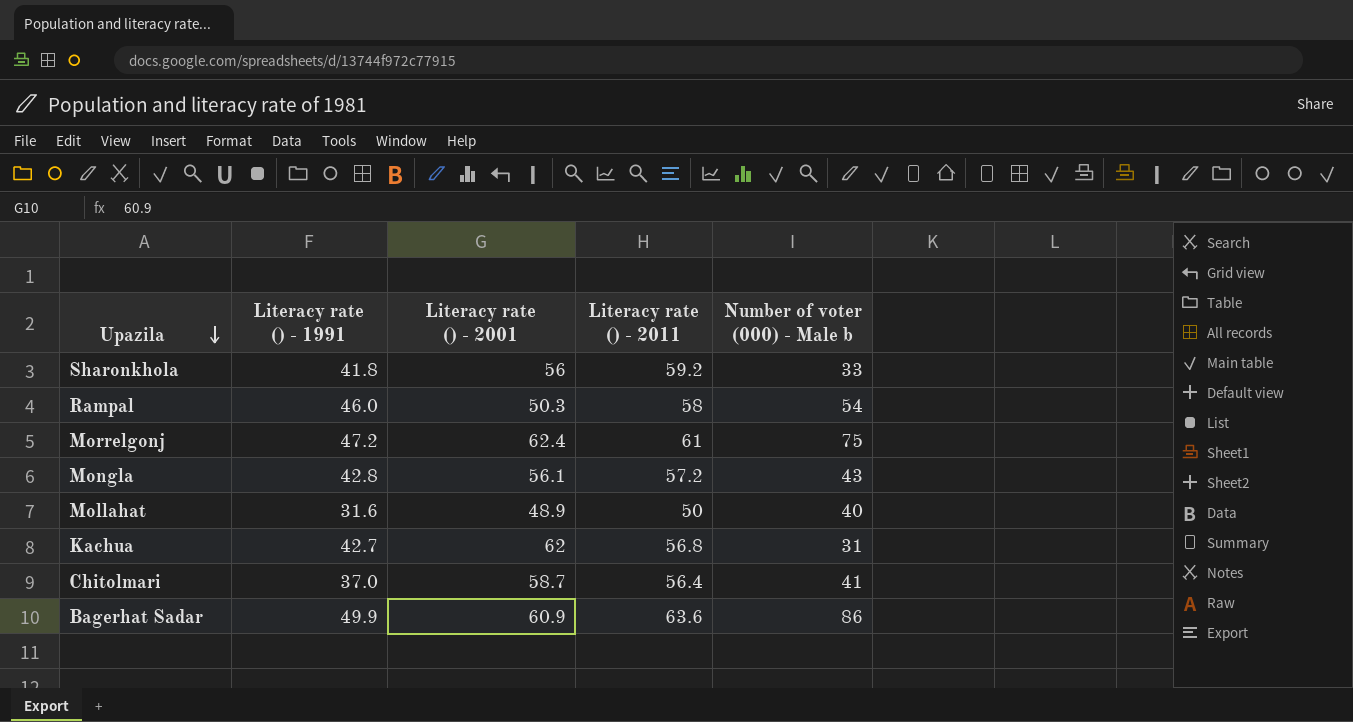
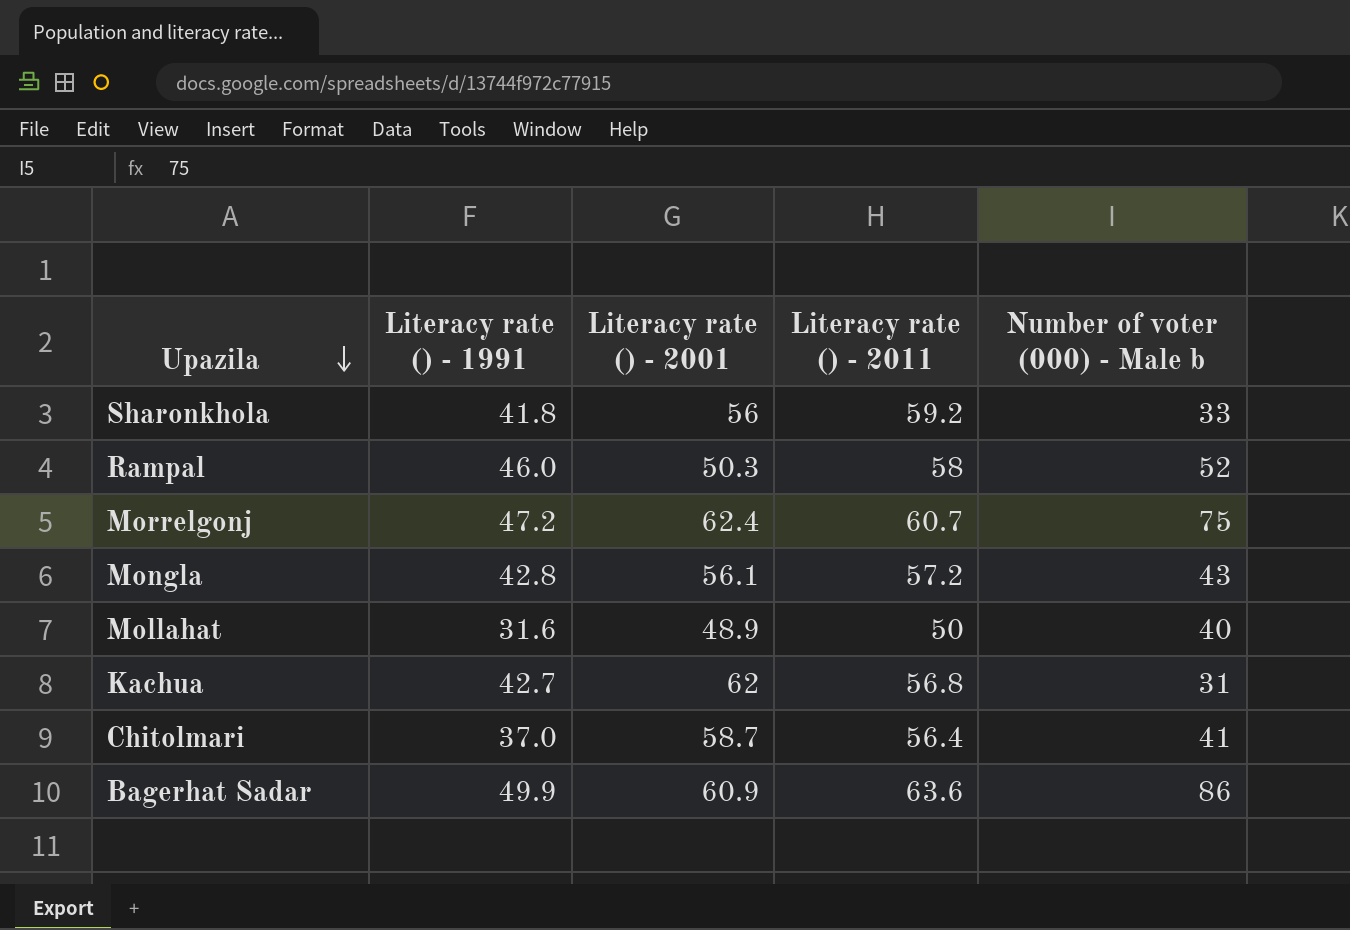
Rampal | Number of voter (000) - Male b: 54 -> 52
Morrelgonj | Literacy rate () - 2011: 61 -> 60.7

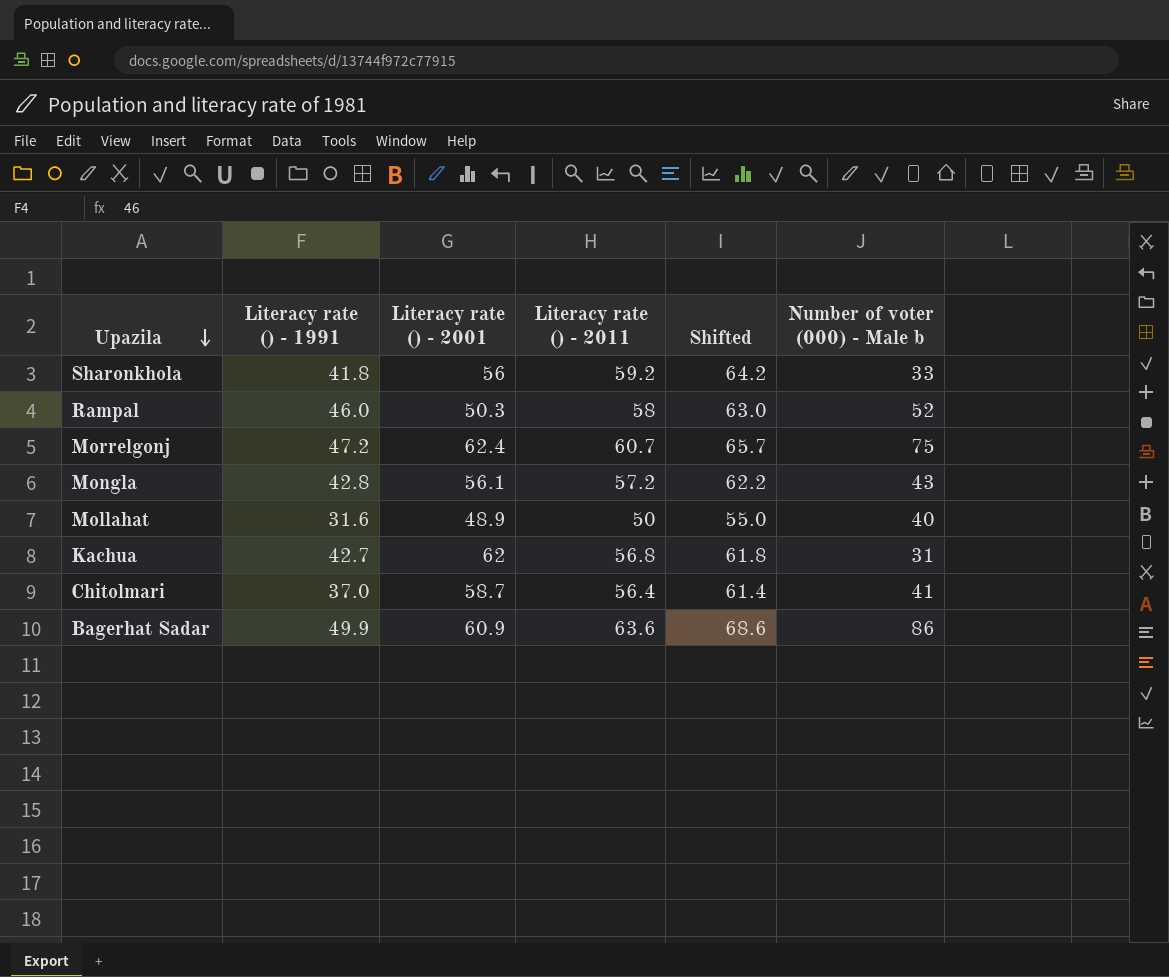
column Shifted | formula: none -> [Literacy rate () - 2011] + 5

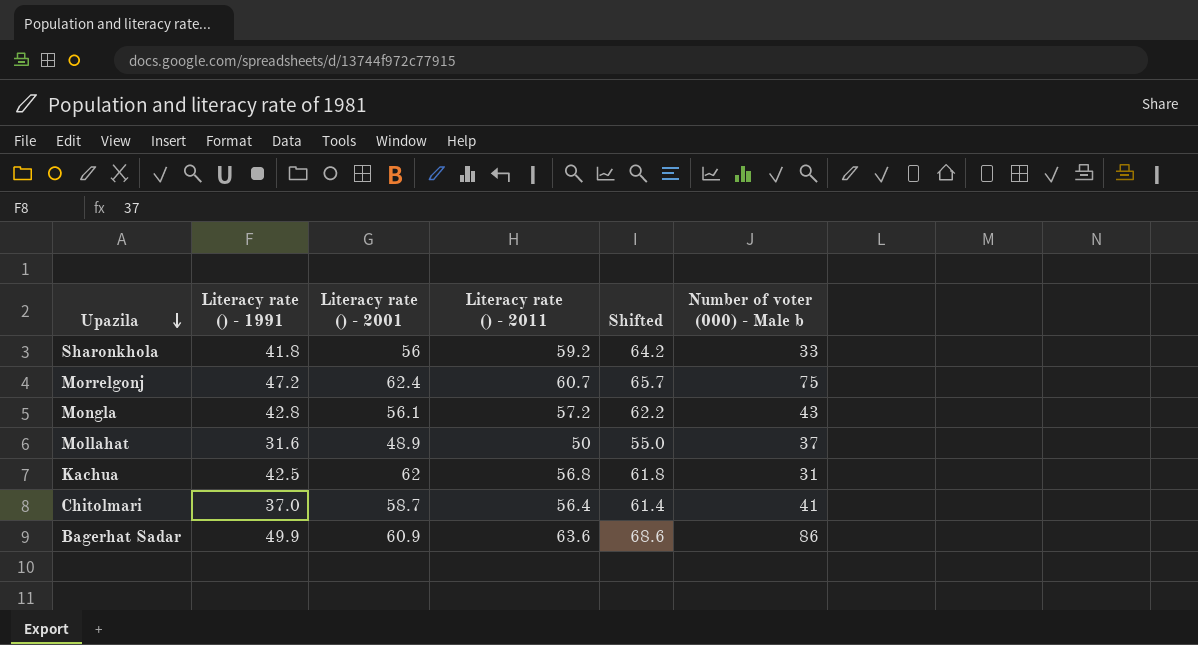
row Rampal: 46.0 | 50.3 | 58 | 63.0 | 52 -> none
Mollahat | Number of voter (000) - Male b: 40 -> 37
Kachua | Literacy rate () - 1991: 42.7 -> 42.5

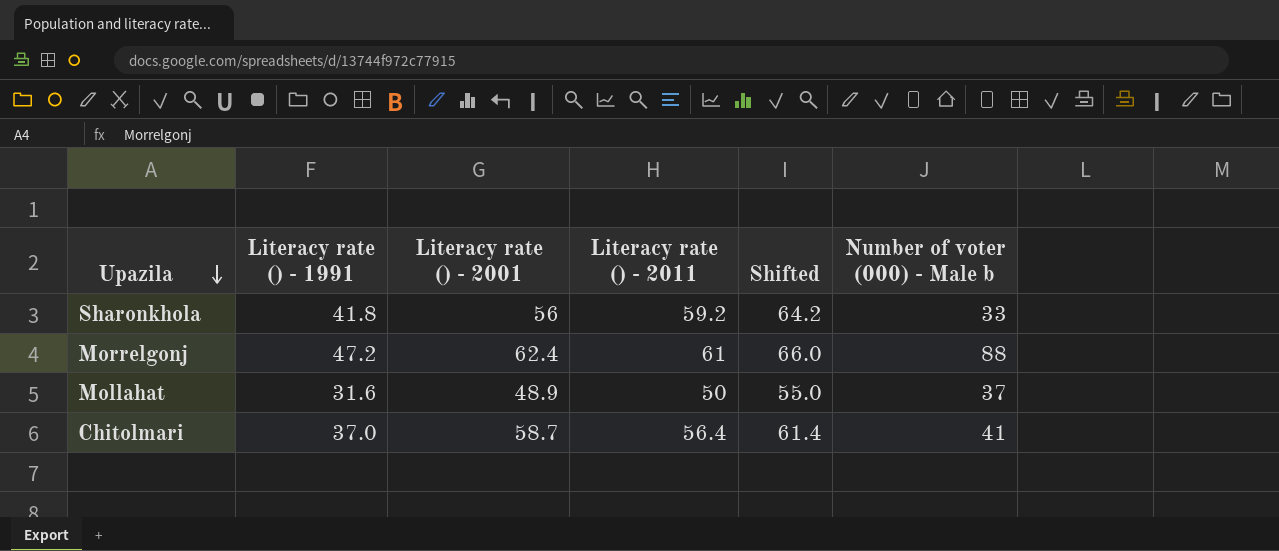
row Mongla: 42.8 | 56.1 | 57.2 | 62.2 | 43 -> none
row Kachua: 42.5 | 62 | 56.8 | 61.8 | 31 -> none
row Bagerhat Sadar: 49.9 | 60.9 | 63.6 | 68.6 | 86 -> none
Morrelgonj | Literacy rate () - 2011: 60.7 -> 61
Morrelgonj | Shifted: 65.7 -> 66.0
Morrelgonj | Number of voter (000) - Male b: 75 -> 88

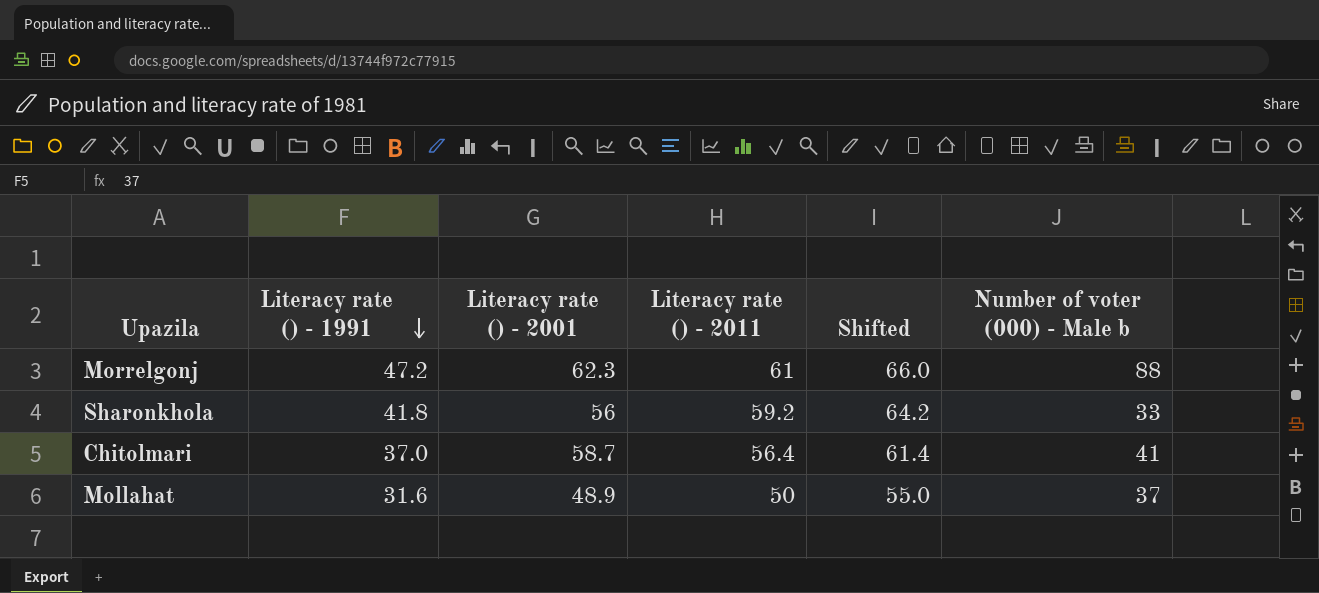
row order: Upazila descending -> Literacy rate () - 1991 descending
Morrelgonj | Literacy rate () - 2001: 62.4 -> 62.3

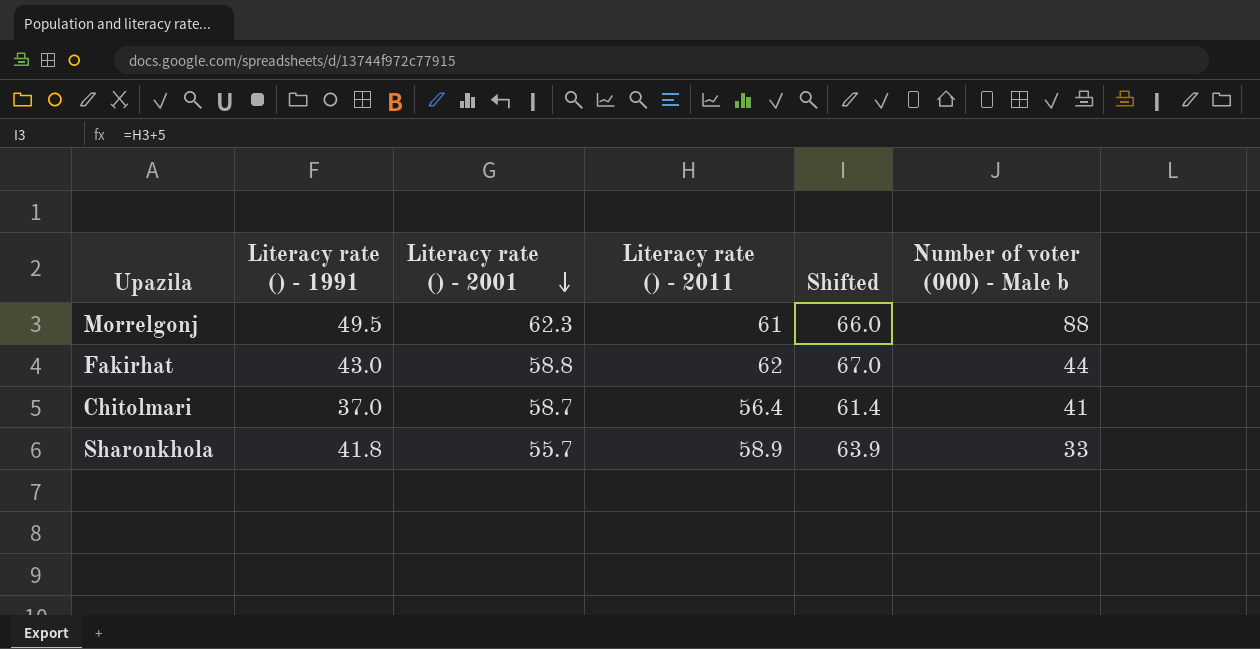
row order: Literacy rate () - 1991 descending -> Literacy rate () - 2001 descending
row Mollahat: 31.6 | 48.9 | 50 | 55.0 | 37 -> none
Morrelgonj | Literacy rate () - 1991: 47.2 -> 49.5
row Fakirhat: none -> 43.0 | 58.8 | 62 | 67.0 | 44
Sharonkhola | Literacy rate () - 2001: 56 -> 55.7
Sharonkhola | Literacy rate () - 2011: 59.2 -> 58.9
Sharonkhola | Shifted: 64.2 -> 63.9

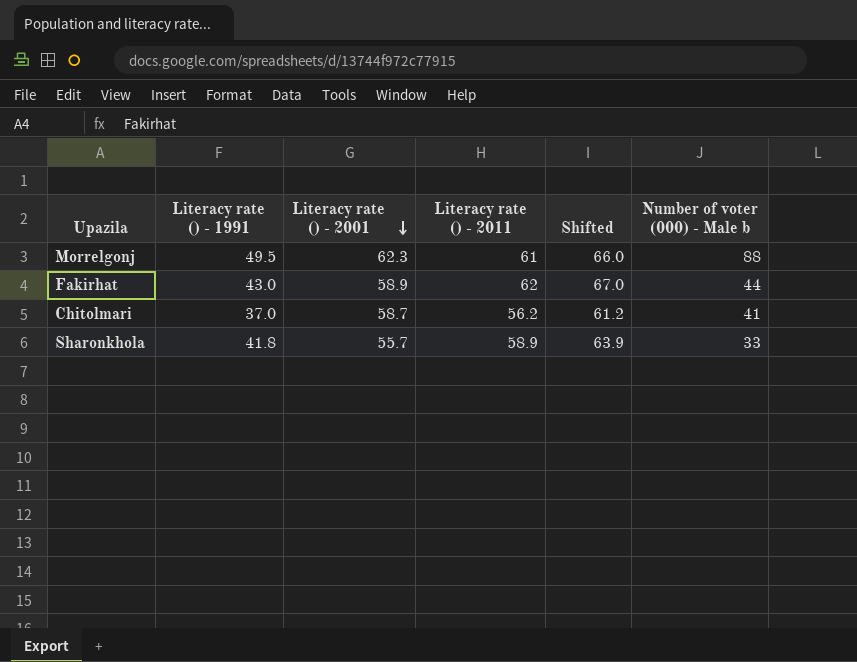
Fakirhat | Literacy rate () - 2001: 58.8 -> 58.9
Chitolmari | Literacy rate () - 2011: 56.4 -> 56.2
Chitolmari | Shifted: 61.4 -> 61.2

